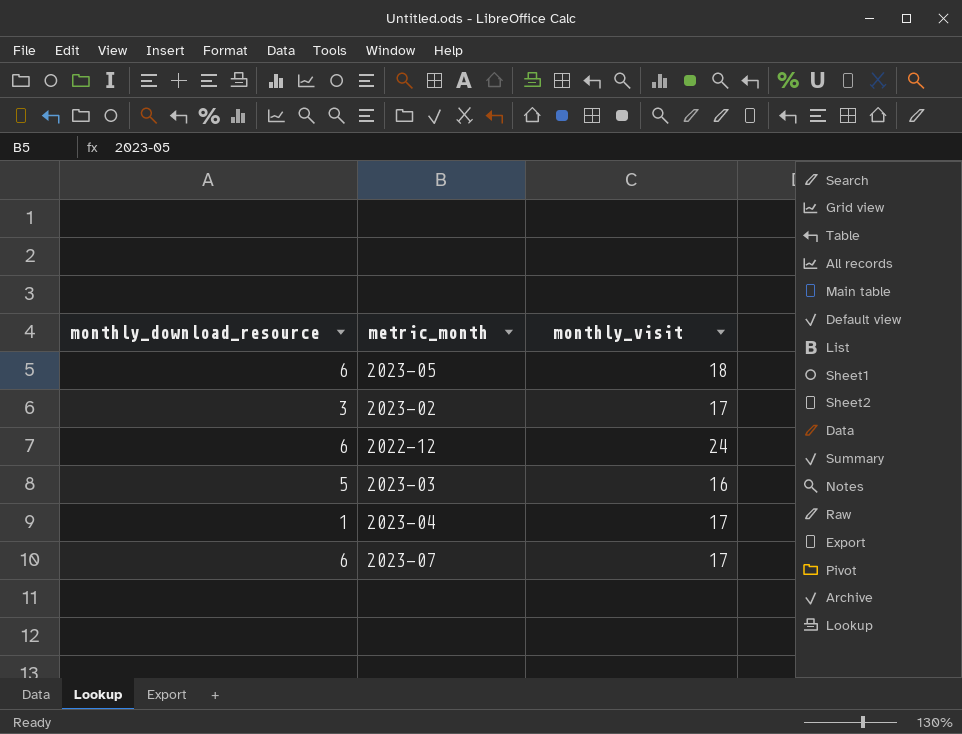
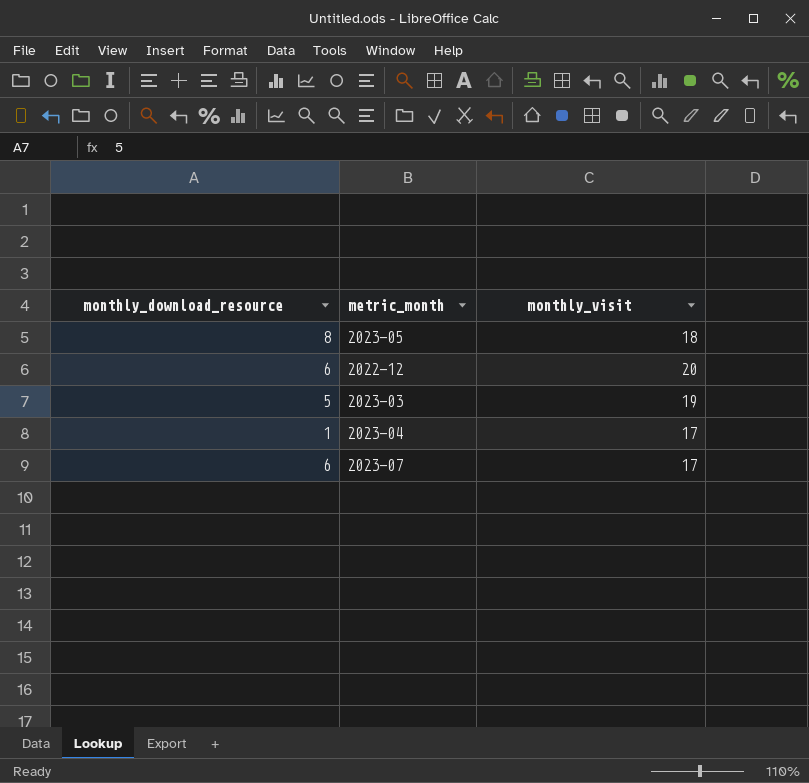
row 2023-02: 3 | 17 -> none
2023-05 | monthly_download_resource: 6 -> 8
2022-12 | monthly_visit: 24 -> 20
2023-03 | monthly_visit: 16 -> 19

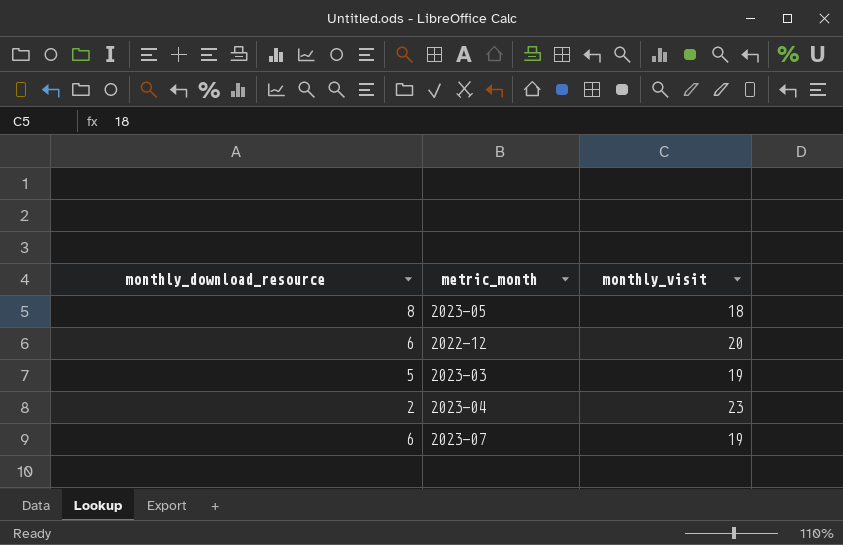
2023-04 | monthly_download_resource: 1 -> 2
2023-04 | monthly_visit: 17 -> 23
2023-07 | monthly_visit: 17 -> 19

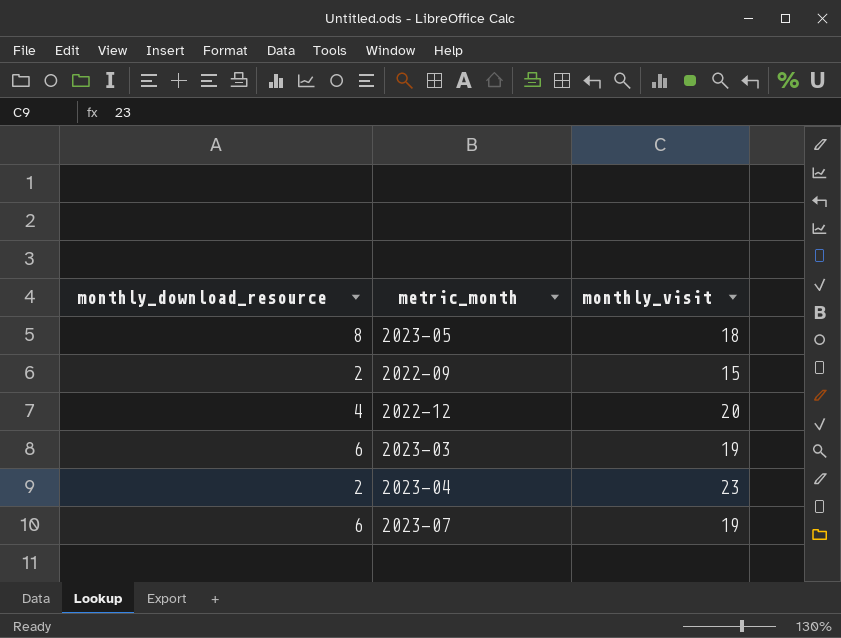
row 2022-09: none -> 2 | 15
2022-12 | monthly_download_resource: 6 -> 4
2023-03 | monthly_download_resource: 5 -> 6

